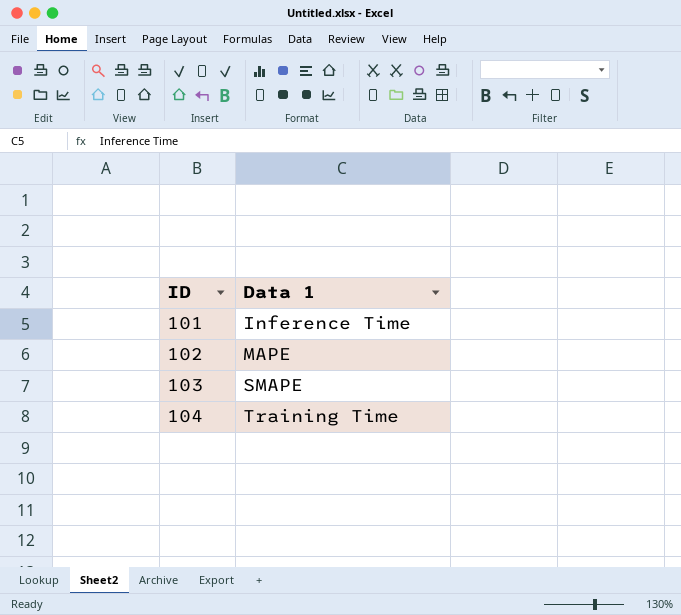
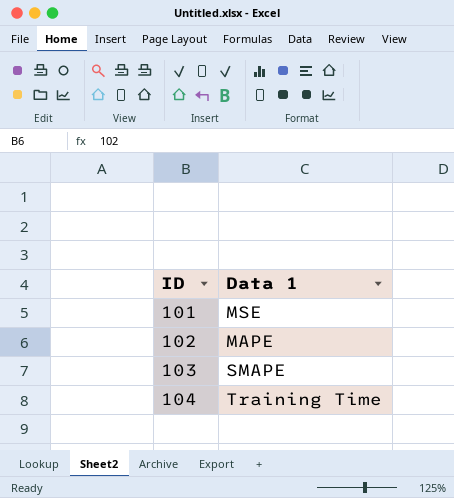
101 | Data 1: Inference Time -> MSE

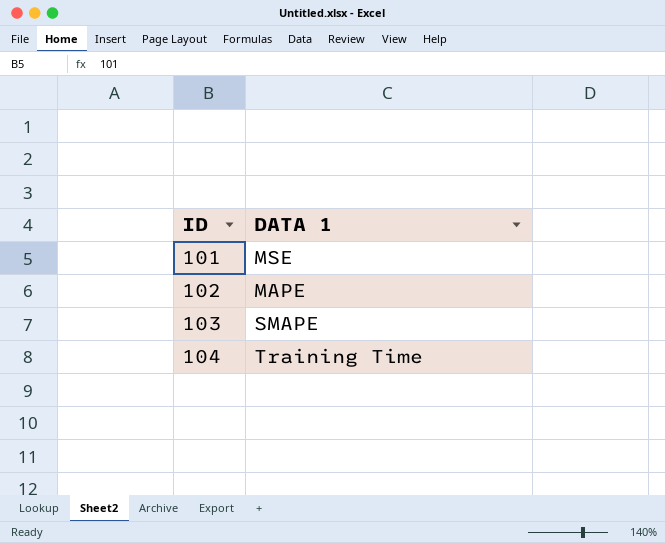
column name: Data 1 -> DATA 1

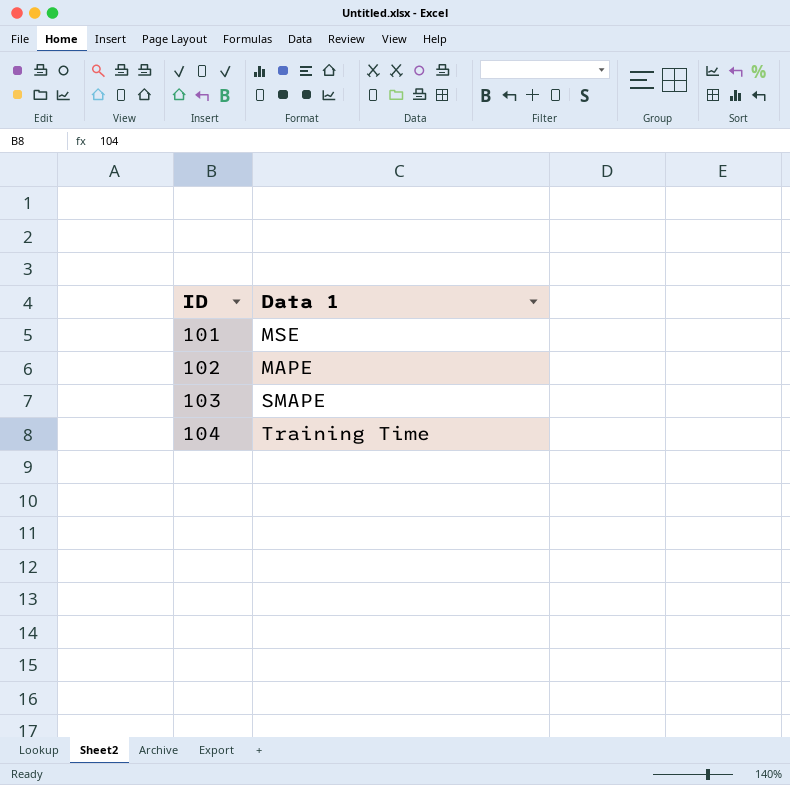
column name: DATA 1 -> Data 1

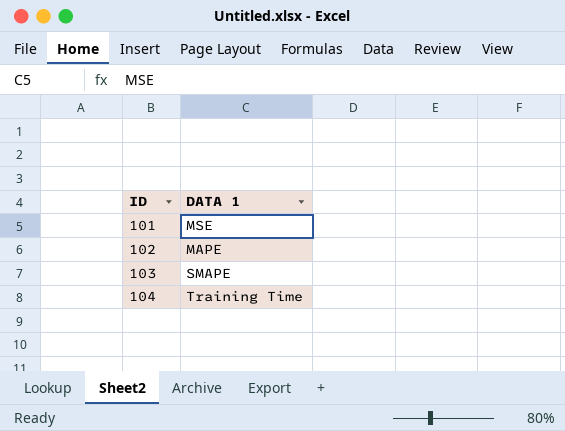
column name: Data 1 -> DATA 1

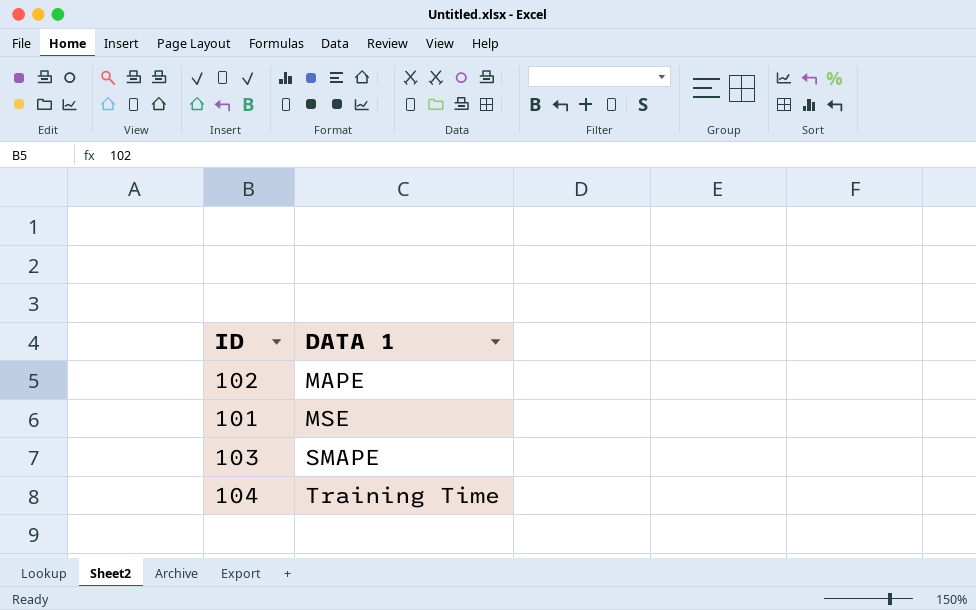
row order: ID ascending -> DATA 1 ascending

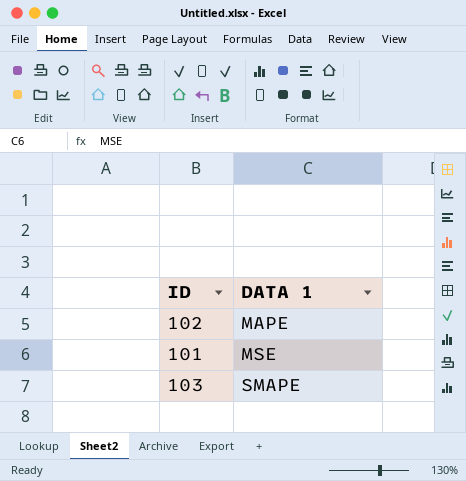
row 104: Training Time -> none

